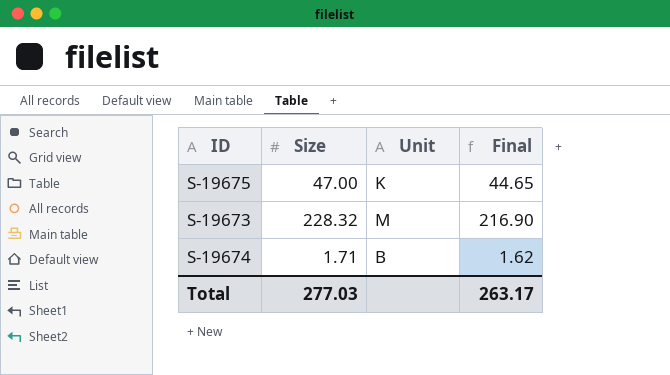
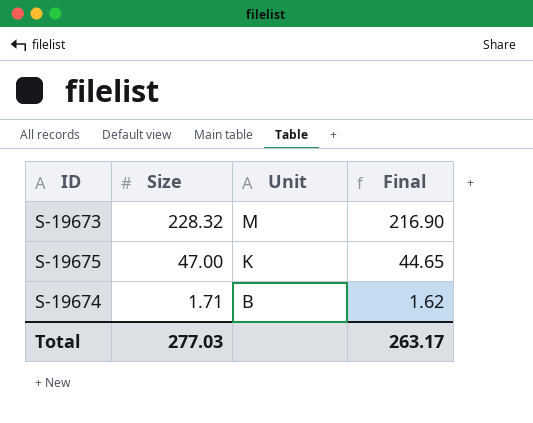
row order: none -> Size descending

